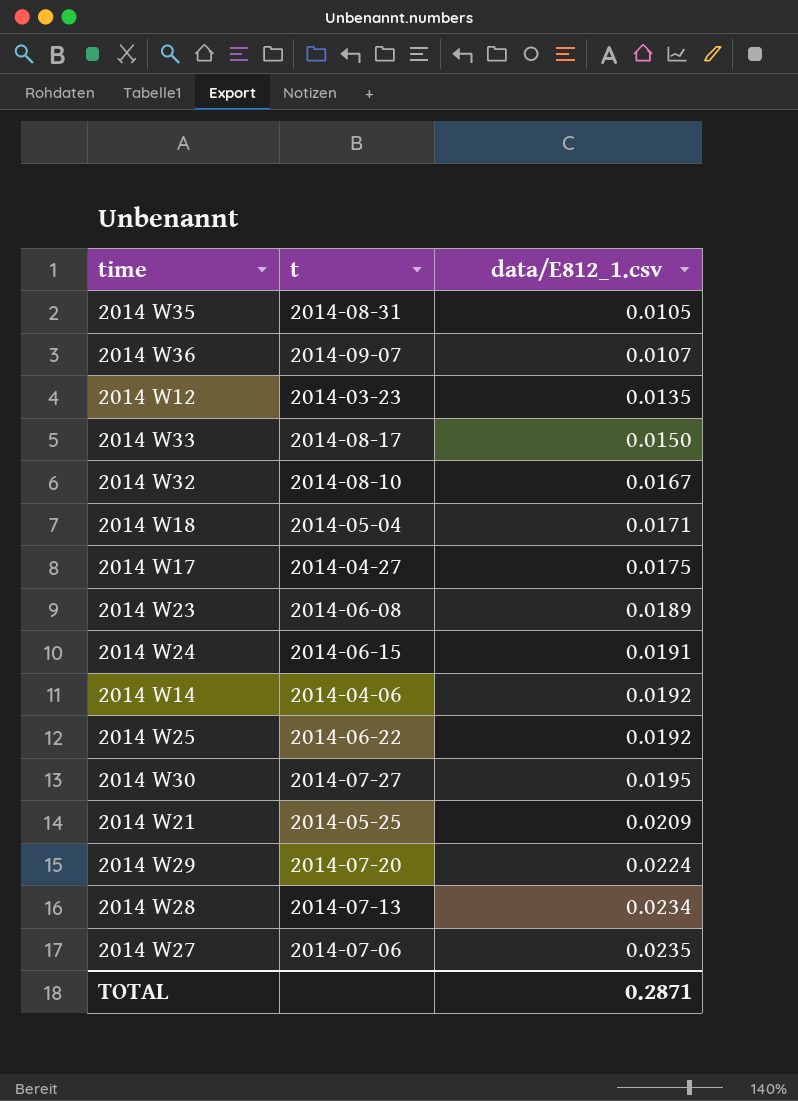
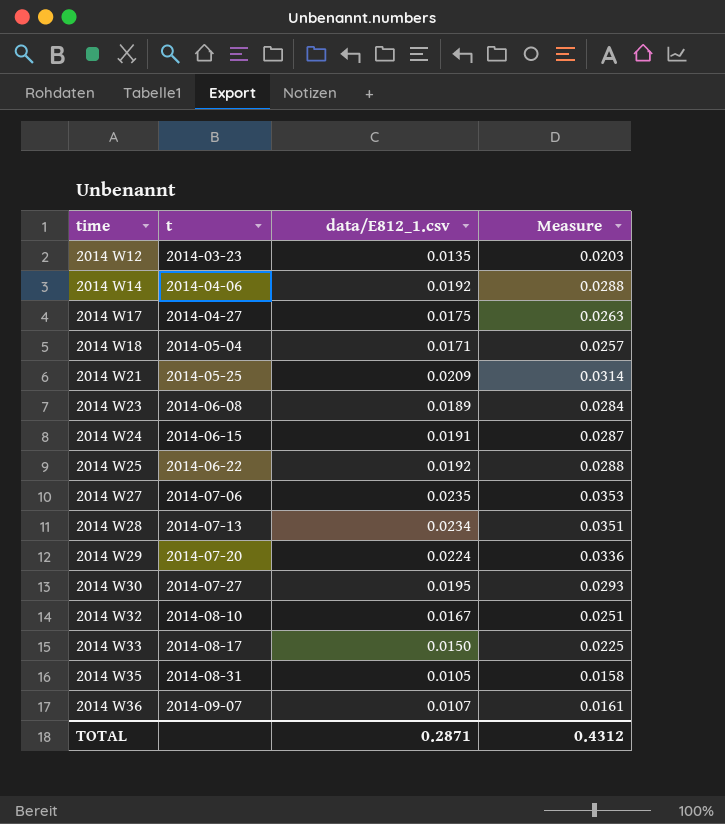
row order: data/E812_1.csv ascending -> time ascending
column Measure | formula: none -> [data/E812_1.csv] * 1.5

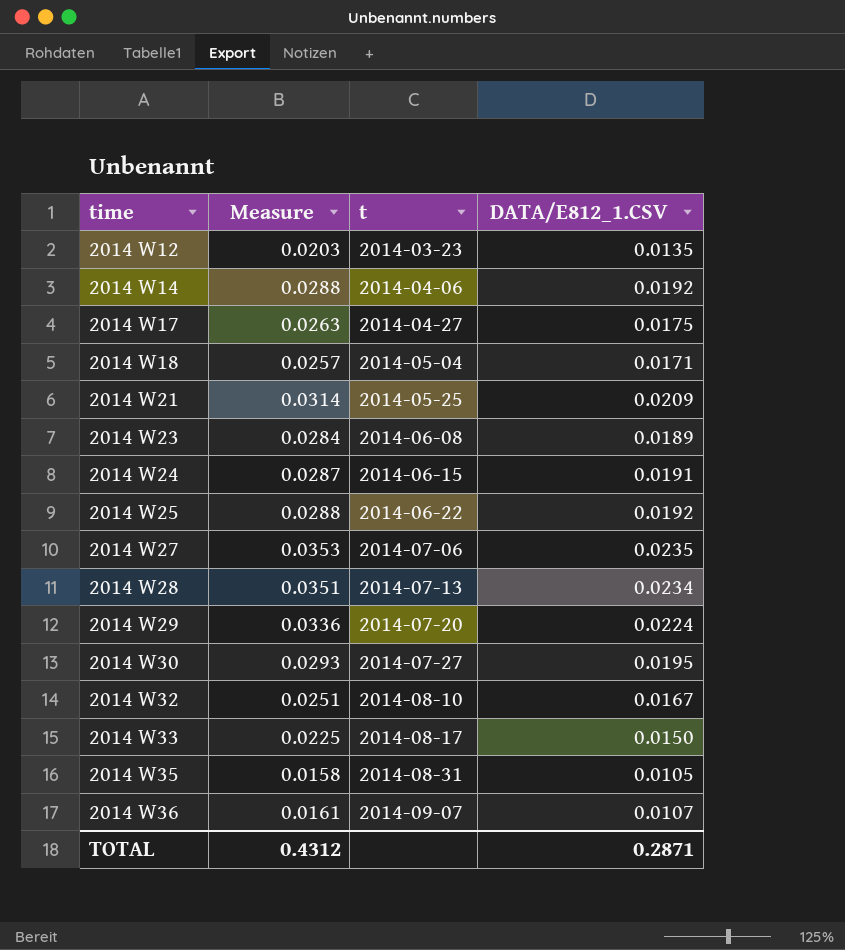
column Measure | position: 4 -> 2
column name: data/E812_1.csv -> DATA/E812_1.CSV

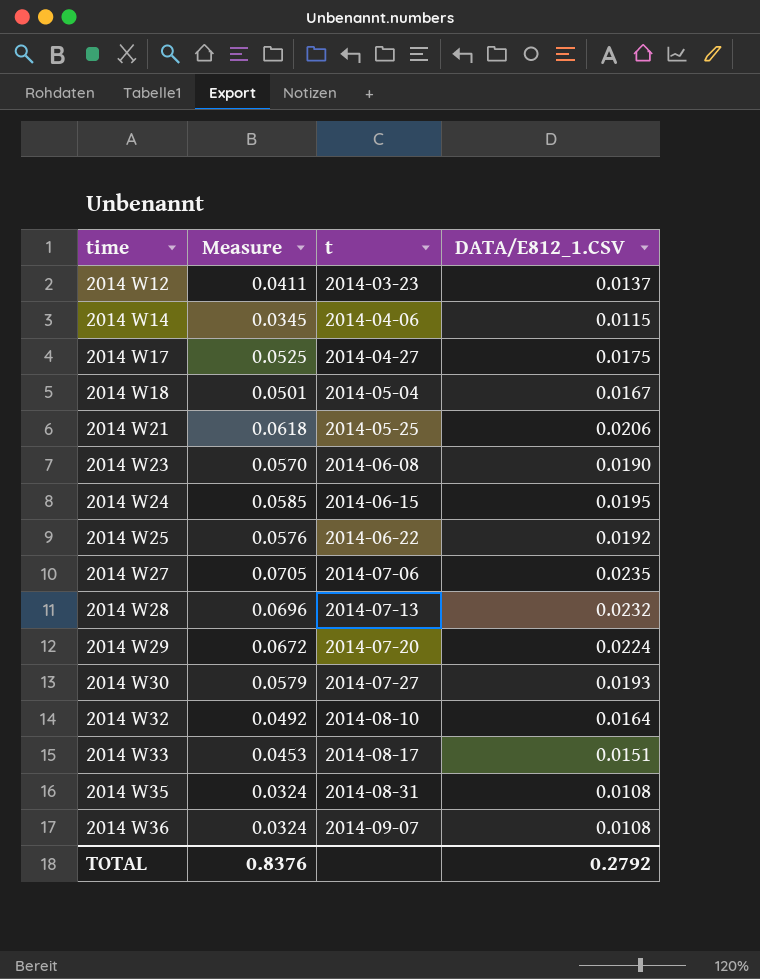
column Measure | formula: [DATA/E812_1.CSV] * 1.5 -> [DATA/E812_1.CSV] * 3
2014 W12 | DATA/E812_1.CSV: 0.0135 -> 0.0137
2014 W14 | DATA/E812_1.CSV: 0.0192 -> 0.0115
2014 W18 | DATA/E812_1.CSV: 0.0171 -> 0.0167
2014 W21 | DATA/E812_1.CSV: 0.0209 -> 0.0206
2014 W23 | DATA/E812_1.CSV: 0.0189 -> 0.0190
2014 W24 | DATA/E812_1.CSV: 0.0191 -> 0.0195
2014 W28 | DATA/E812_1.CSV: 0.0234 -> 0.0232
2014 W30 | DATA/E812_1.CSV: 0.0195 -> 0.0193
2014 W32 | DATA/E812_1.CSV: 0.0167 -> 0.0164
2014 W33 | DATA/E812_1.CSV: 0.0150 -> 0.0151
2014 W35 | DATA/E812_1.CSV: 0.0105 -> 0.0108
2014 W36 | DATA/E812_1.CSV: 0.0107 -> 0.0108
TOTAL | Measure: 0.4312 -> 0.8376
TOTAL | DATA/E812_1.CSV: 0.2871 -> 0.2792

